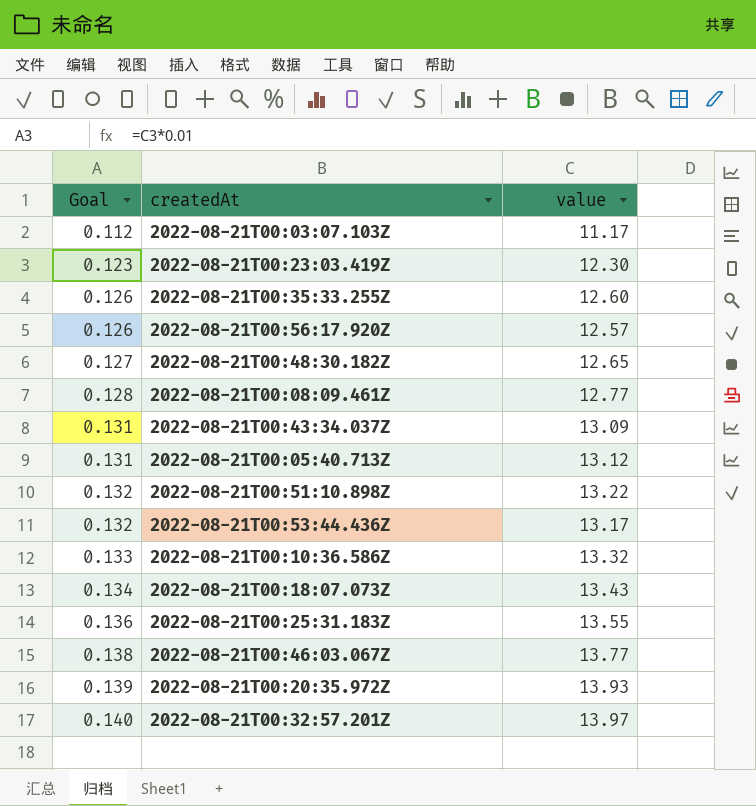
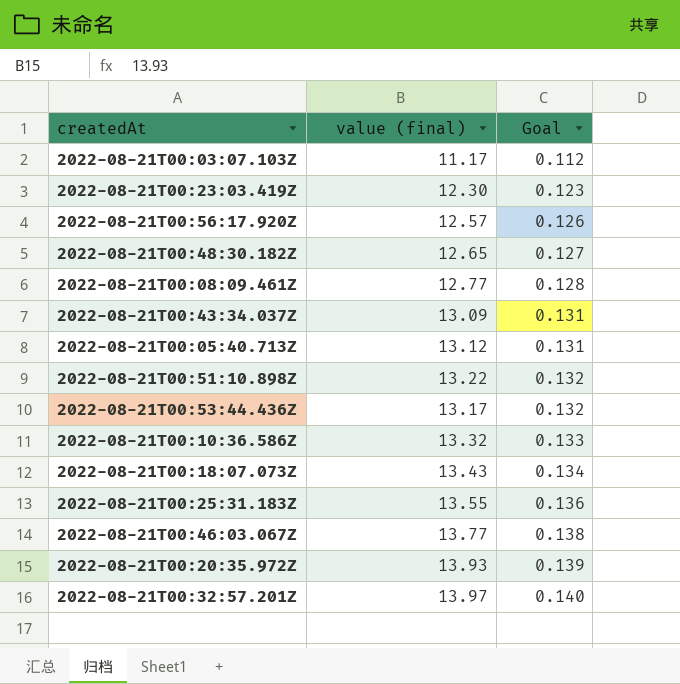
column name: value -> value (final)
column Goal | position: 1 -> 3
row 2022-08-21T00:35:33.255Z: 0.126 | 12.60 -> none

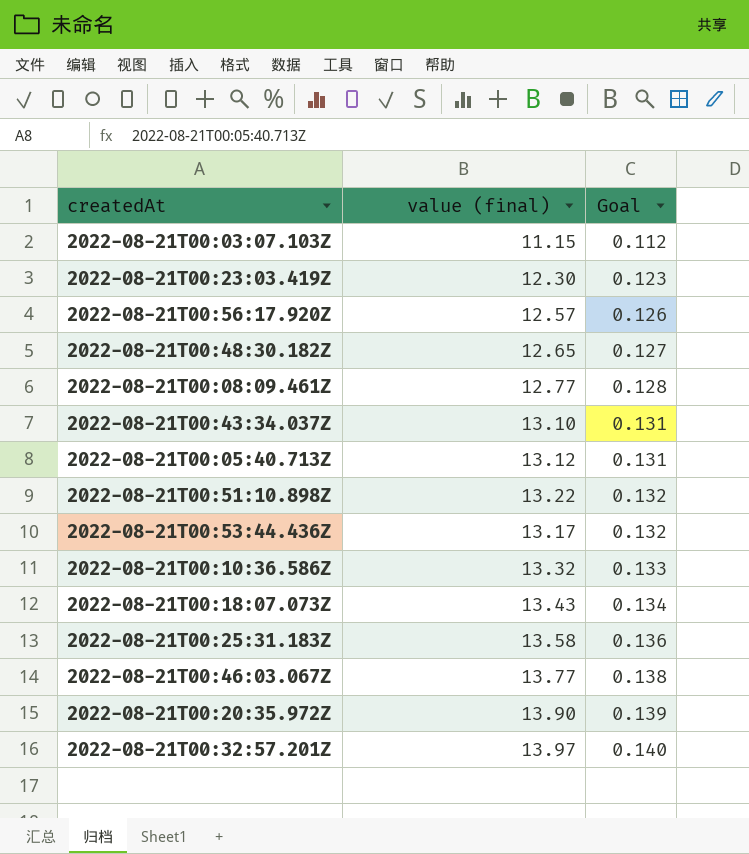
2022-08-21T00:03:07.103Z | value (final): 11.17 -> 11.15
2022-08-21T00:43:34.037Z | value (final): 13.09 -> 13.10
2022-08-21T00:25:31.183Z | value (final): 13.55 -> 13.58
2022-08-21T00:20:35.972Z | value (final): 13.93 -> 13.90

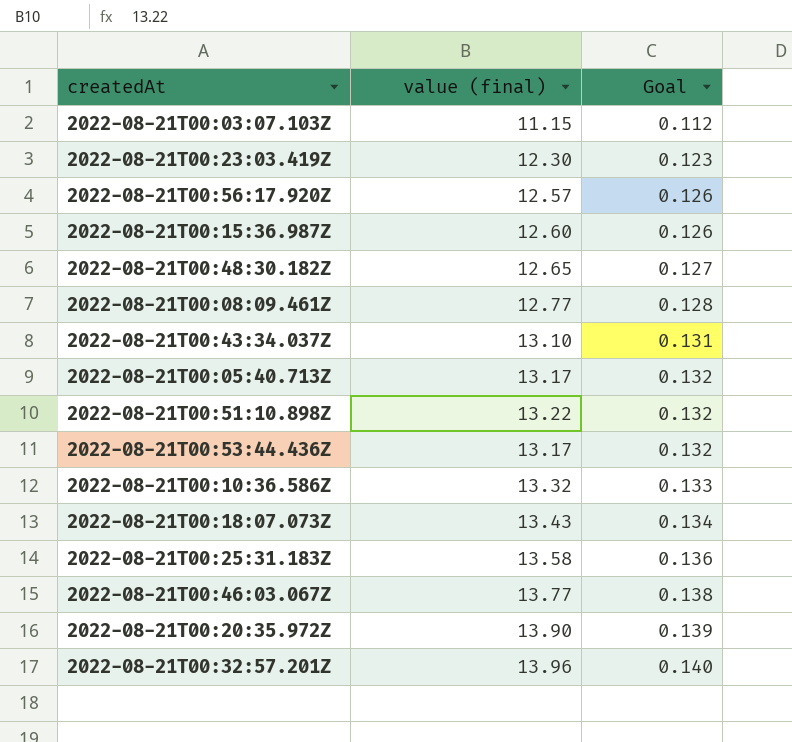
row 2022-08-21T00:15:36.987Z: none -> 12.60 | 0.126
2022-08-21T00:05:40.713Z | value (final): 13.12 -> 13.17
2022-08-21T00:05:40.713Z | Goal: 0.131 -> 0.132
2022-08-21T00:32:57.201Z | value (final): 13.97 -> 13.96

